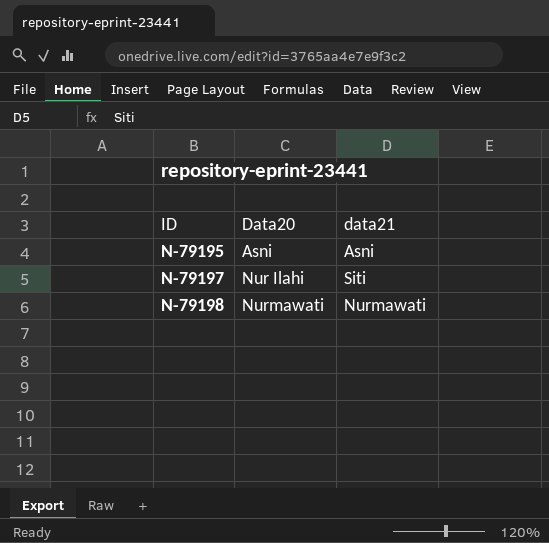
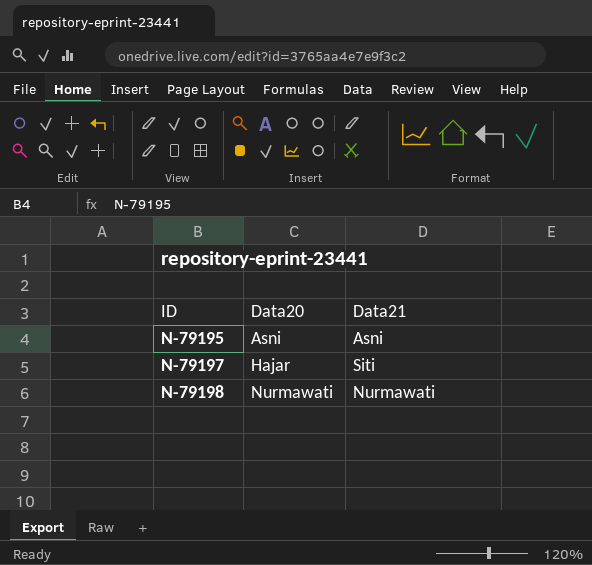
column name: data21 -> Data21
N-79197 | Data20: Nur Ilahi -> Hajar

